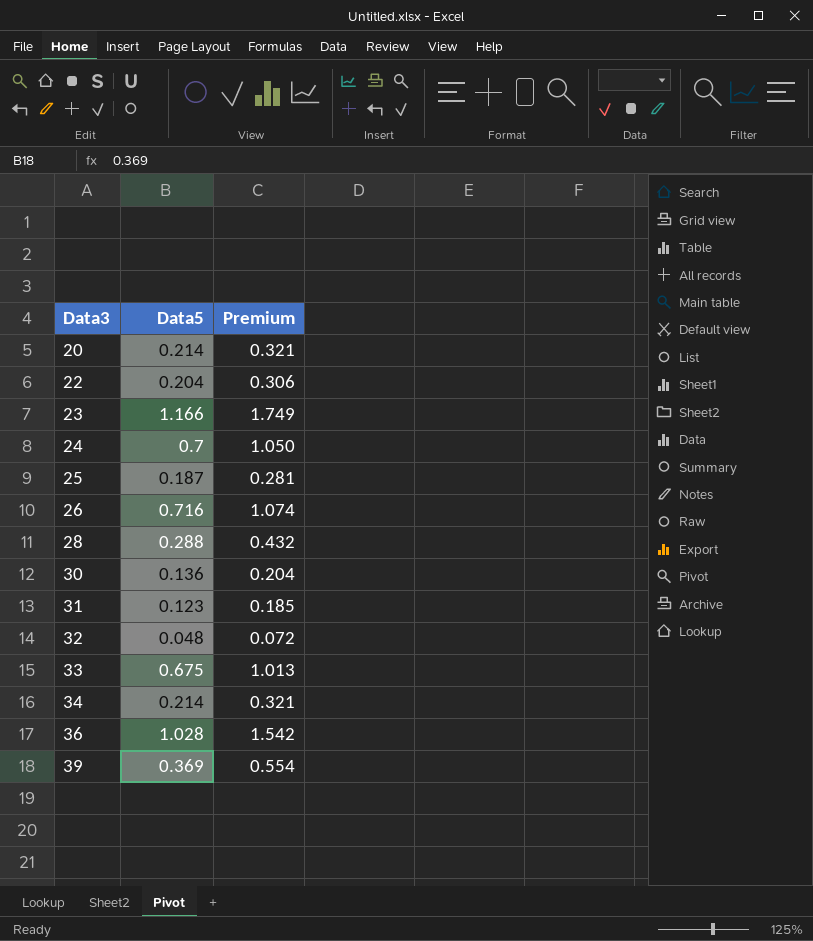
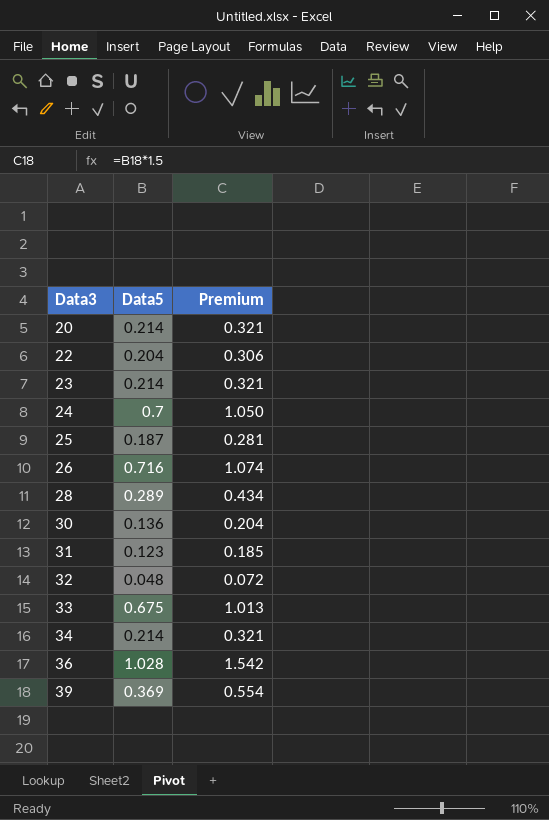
23 | Data5: 1.166 -> 0.214
23 | Premium: 1.749 -> 0.321
28 | Data5: 0.288 -> 0.289
28 | Premium: 0.432 -> 0.434

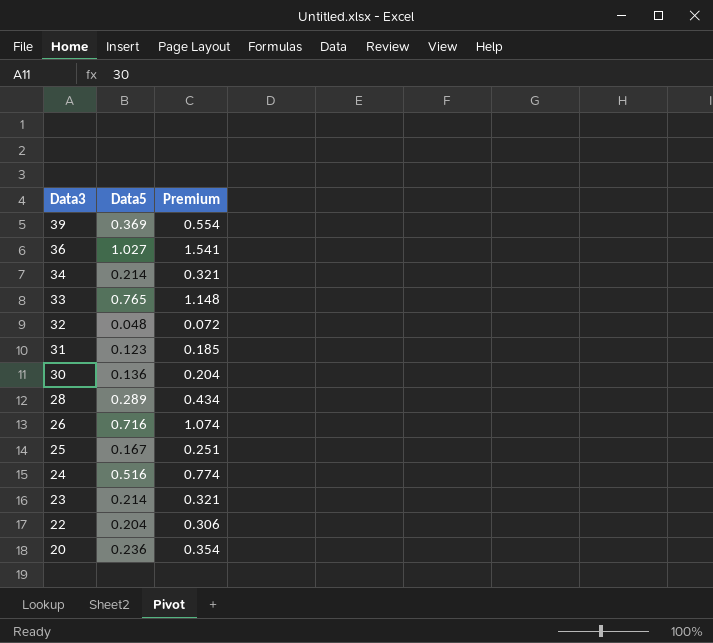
row order: Data3 ascending -> Data3 descending
36 | Data5: 1.028 -> 1.027
36 | Premium: 1.542 -> 1.541
33 | Data5: 0.675 -> 0.765
33 | Premium: 1.013 -> 1.148
25 | Data5: 0.187 -> 0.167
25 | Premium: 0.281 -> 0.251
24 | Data5: 0.7 -> 0.516
24 | Premium: 1.050 -> 0.774
20 | Data5: 0.214 -> 0.236
20 | Premium: 0.321 -> 0.354

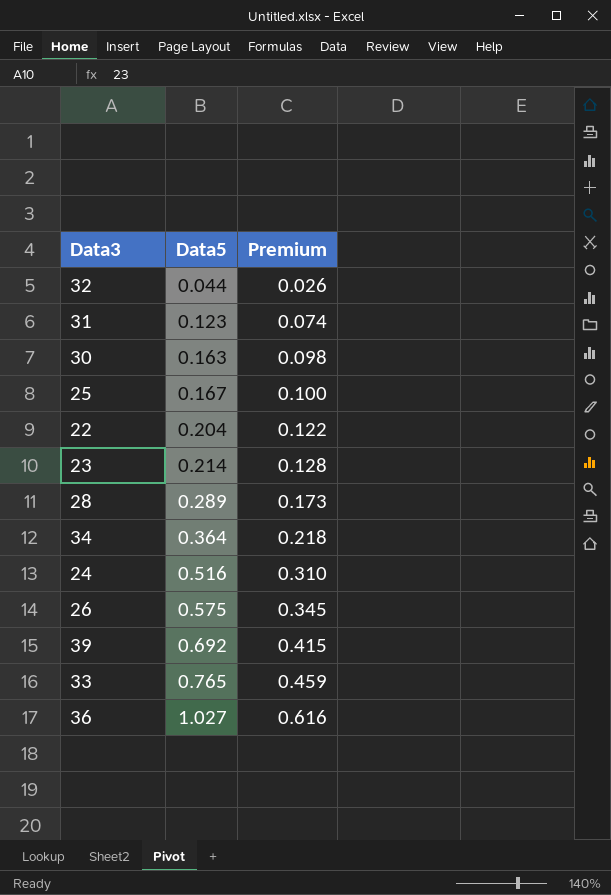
row order: Data3 descending -> Data5 ascending
column Premium | formula: [Data5] * 1.5 -> [Data5] * 0.6
row 20: 0.236 | 0.354 -> none
32 | Data5: 0.048 -> 0.044
30 | Data5: 0.136 -> 0.163
34 | Data5: 0.214 -> 0.364
26 | Data5: 0.716 -> 0.575
39 | Data5: 0.369 -> 0.692

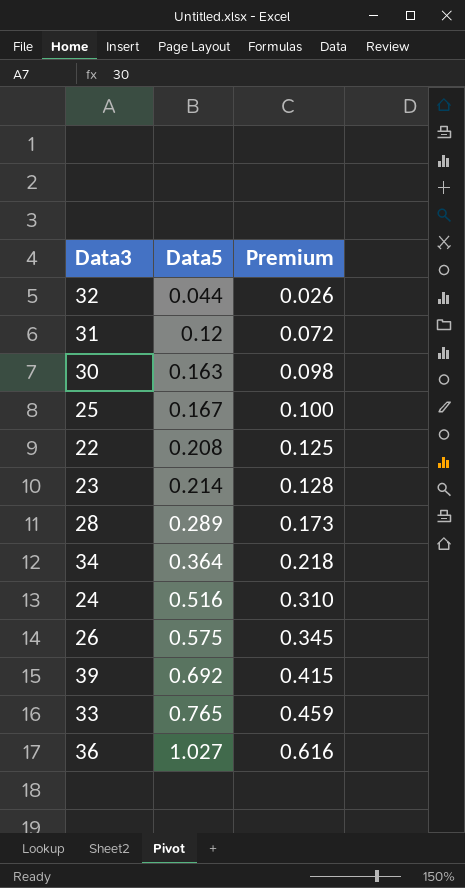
31 | Data5: 0.123 -> 0.12
31 | Premium: 0.074 -> 0.072
22 | Data5: 0.204 -> 0.208
22 | Premium: 0.122 -> 0.125

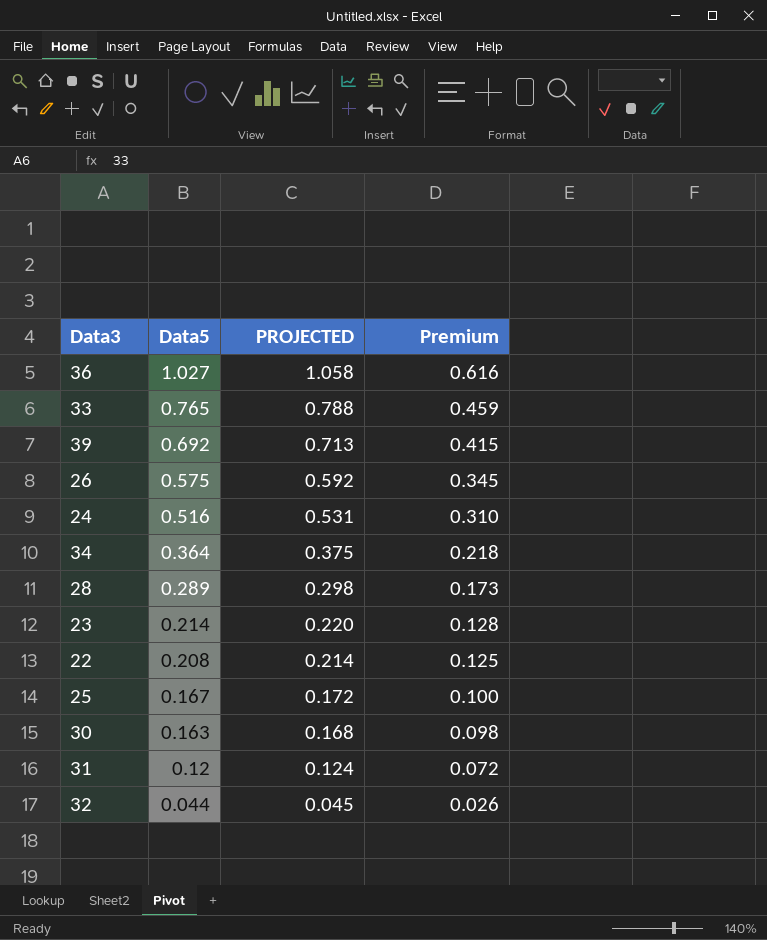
row order: Data5 ascending -> Data5 descending
column PROJECTED | formula: none -> [Data5] * 1.03

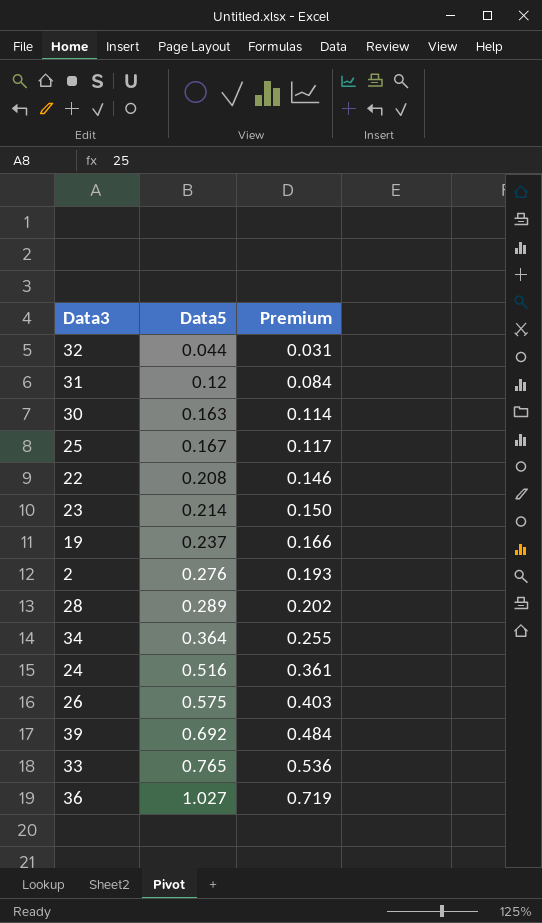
row order: Data5 descending -> Data5 ascending
column PROJECTED | formula: [Data5] * 1.03 -> none
column Premium | formula: [Data5] * 0.6 -> [Data5] * 0.7
row 19: none -> 0.237 | 0.166
row 2: none -> 0.276 | 0.193

